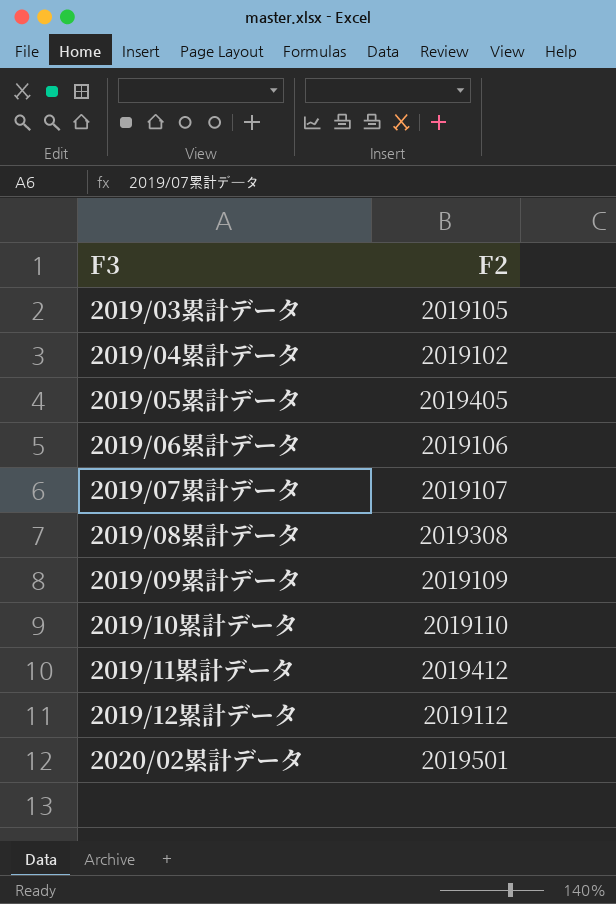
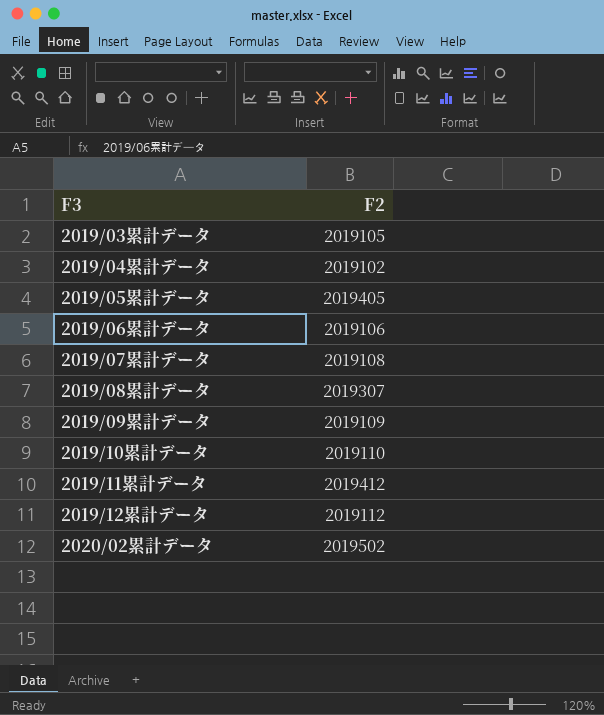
2019/07累計データ | F2: 2019107 -> 2019108
2019/08累計データ | F2: 2019308 -> 2019307
2020/02累計データ | F2: 2019501 -> 2019502

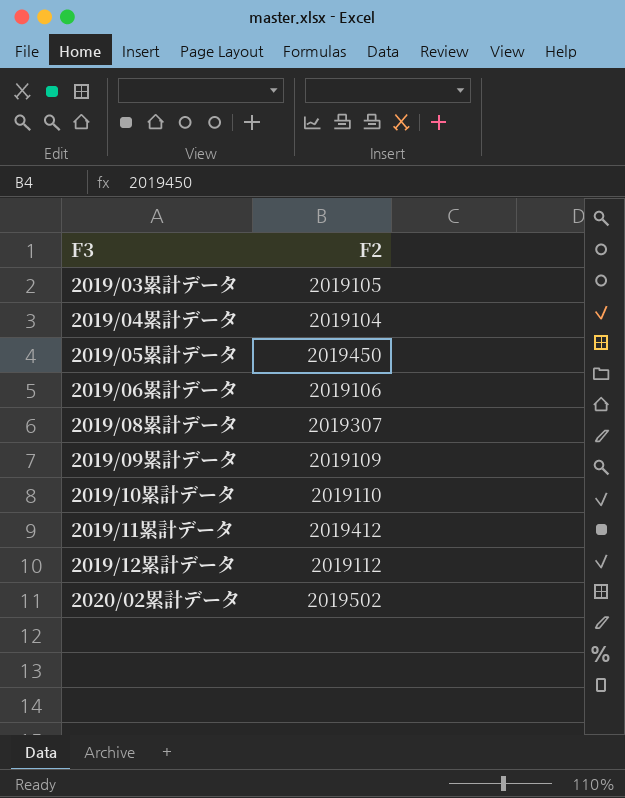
row 2019/07累計データ: 2019108 -> none
2019/04累計データ | F2: 2019102 -> 2019104
2019/05累計データ | F2: 2019405 -> 2019450

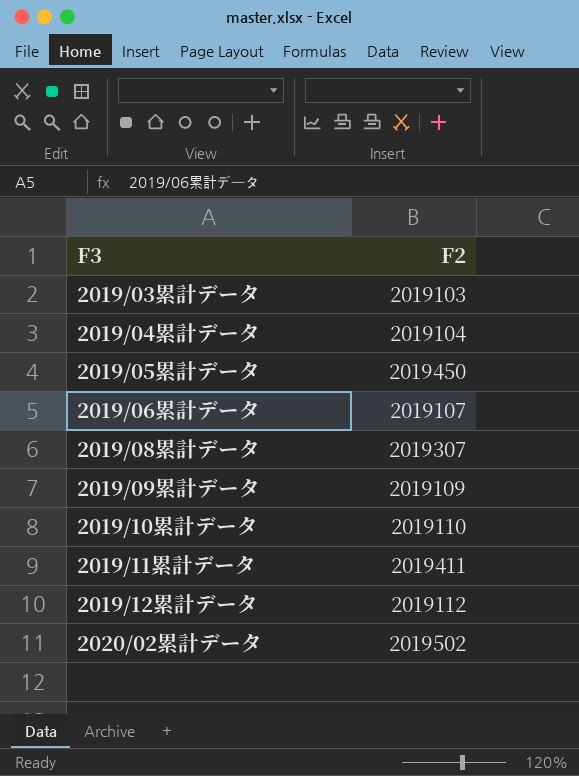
2019/03累計データ | F2: 2019105 -> 2019103
2019/06累計データ | F2: 2019106 -> 2019107
2019/11累計データ | F2: 2019412 -> 2019411

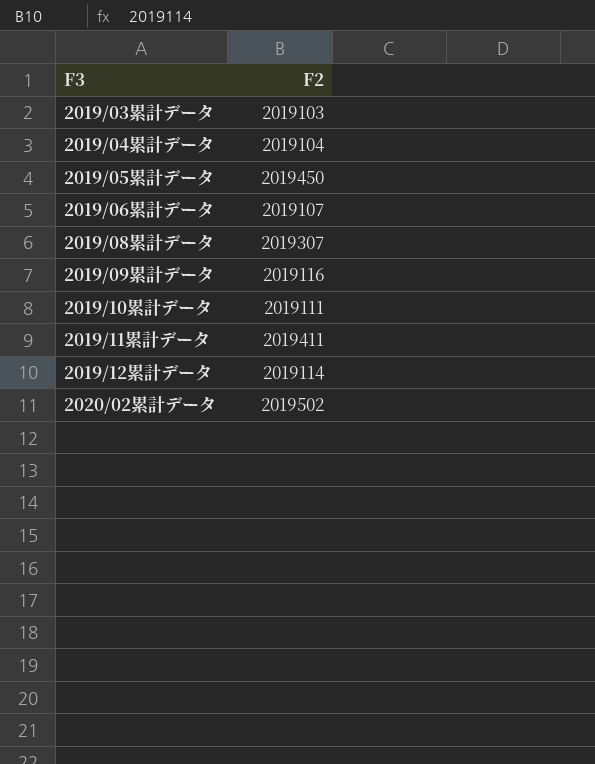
2019/09累計データ | F2: 2019109 -> 2019116
2019/10累計データ | F2: 2019110 -> 2019111
2019/12累計データ | F2: 2019112 -> 2019114

